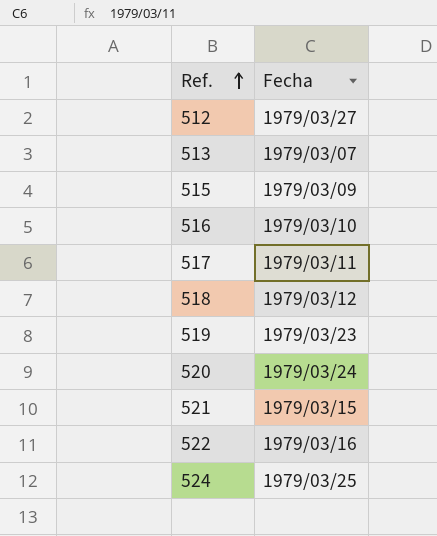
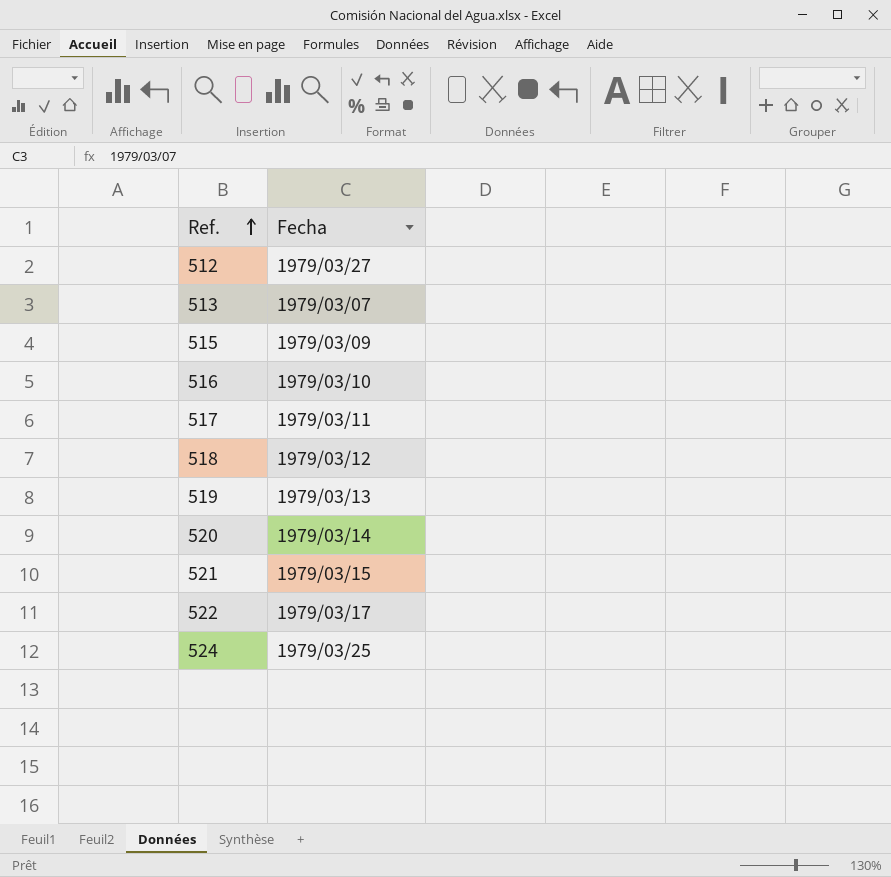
519 | Fecha: 1979/03/23 -> 1979/03/13
520 | Fecha: 1979/03/24 -> 1979/03/14
522 | Fecha: 1979/03/16 -> 1979/03/17

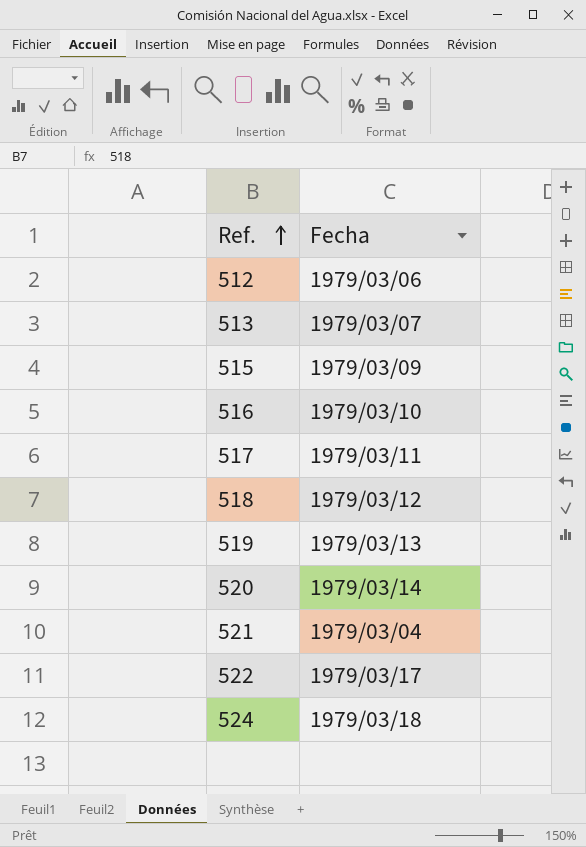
512 | Fecha: 1979/03/27 -> 1979/03/06
521 | Fecha: 1979/03/15 -> 1979/03/04
524 | Fecha: 1979/03/25 -> 1979/03/18

